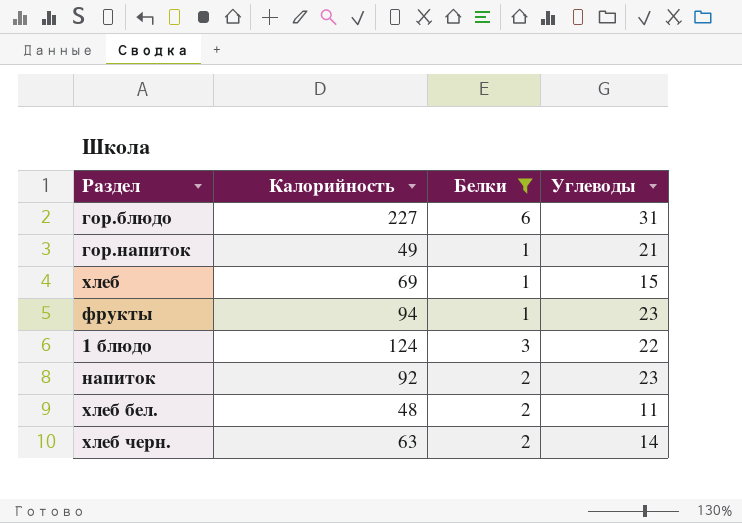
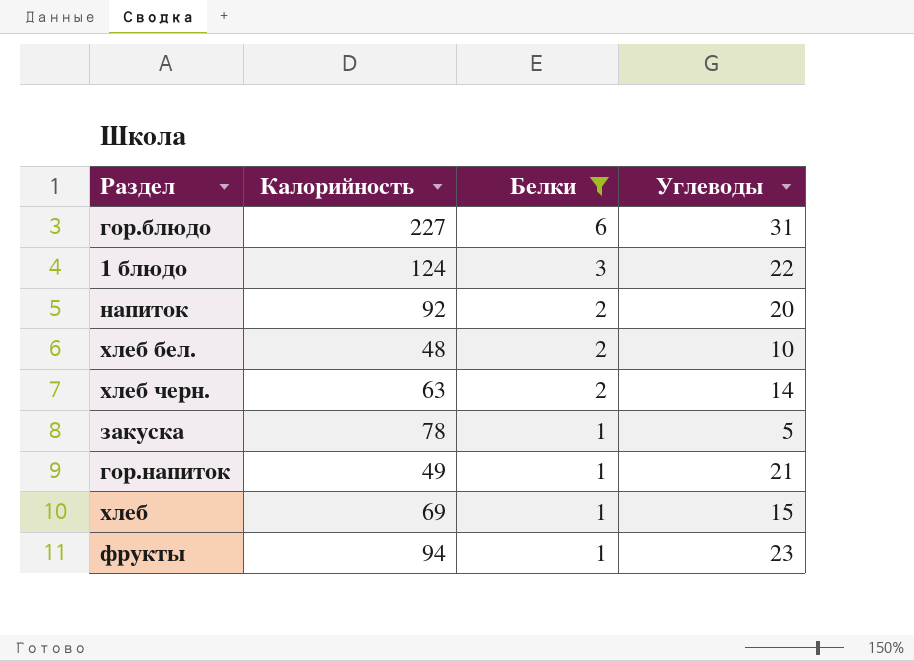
row order: none -> Белки descending
напиток | Углеводы: 23 -> 20
хлеб бел. | Углеводы: 11 -> 10
row закуска: none -> 78 | 1 | 5

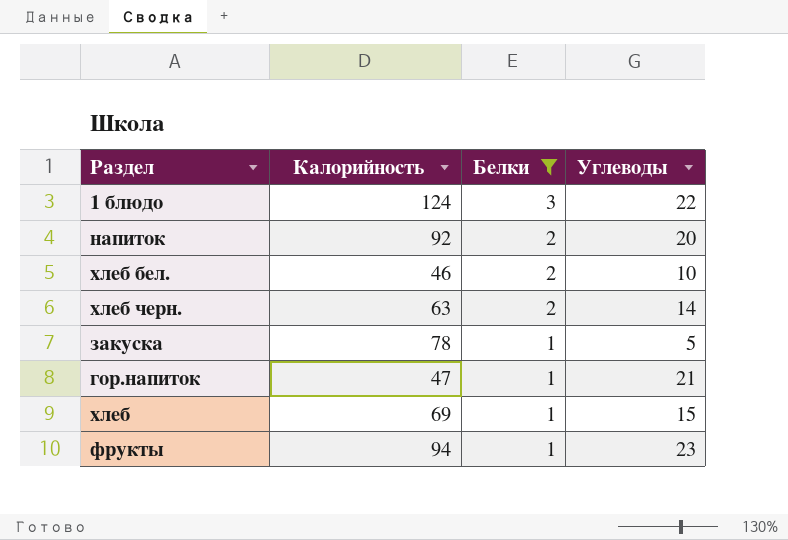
row гор.блюдо: 227 | 6 | 31 -> none
хлеб бел. | Калорийность: 48 -> 46
гор.напиток | Калорийность: 49 -> 47

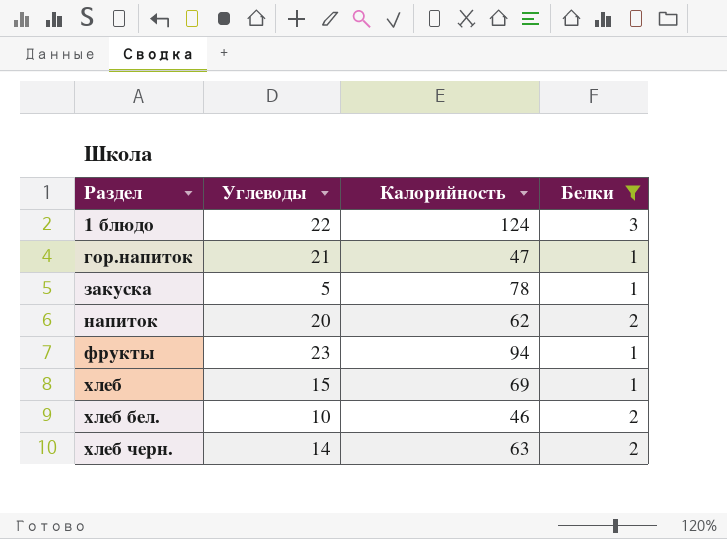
row order: Белки descending -> Раздел ascending
column Углеводы | position: 4 -> 2
напиток | Калорийность: 92 -> 62

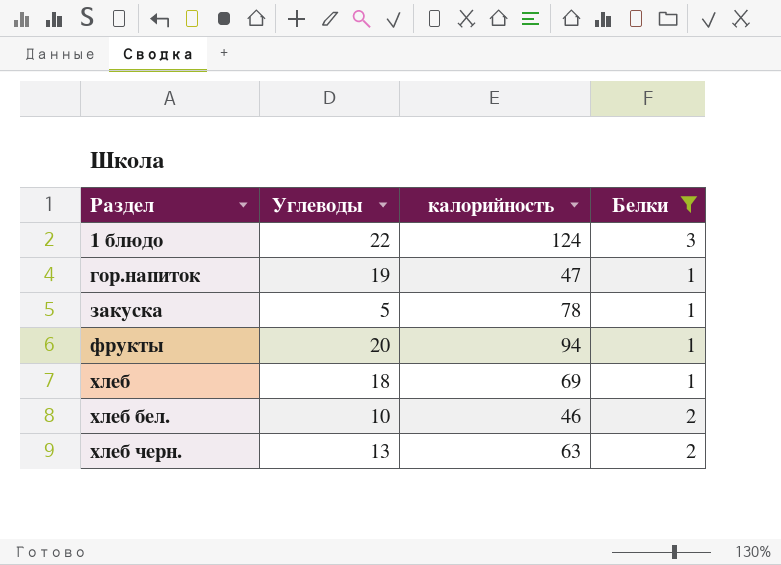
column name: Калорийность -> калорийность
row напиток: 20 | 62 | 2 -> none
гор.напиток | Углеводы: 21 -> 19
фрукты | Углеводы: 23 -> 20
хлеб | Углеводы: 15 -> 18
хлеб черн. | Углеводы: 14 -> 13

